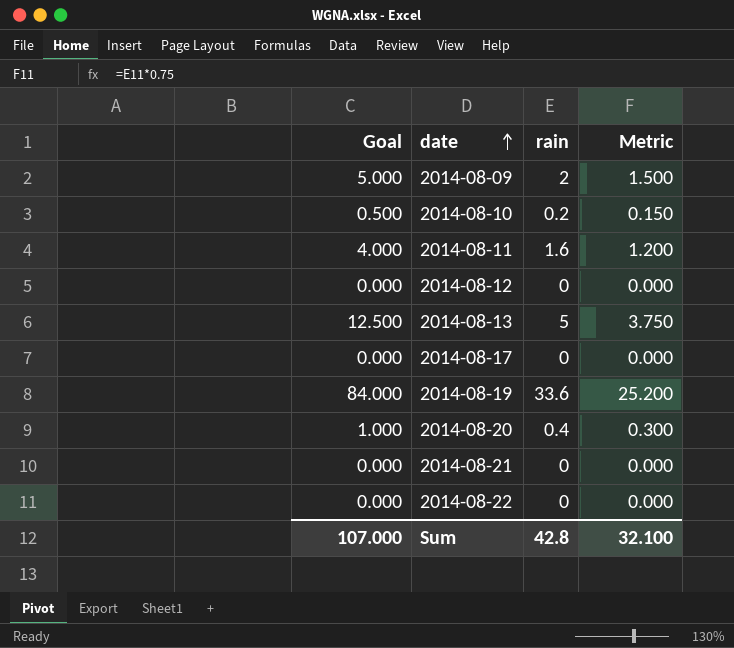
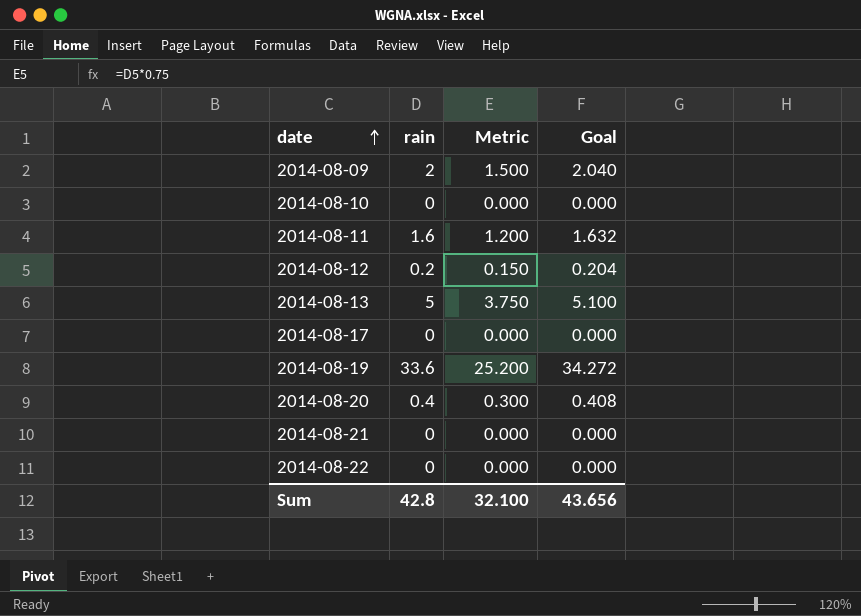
column Goal | formula: [rain] * 2.5 -> [rain] * 1.02
column Goal | position: 1 -> 4
2014-08-10 | rain: 0.2 -> 0
2014-08-10 | Metric: 0.150 -> 0.000
2014-08-12 | rain: 0 -> 0.2
2014-08-12 | Metric: 0.000 -> 0.150
Sum | Goal: 107.000 -> 43.656

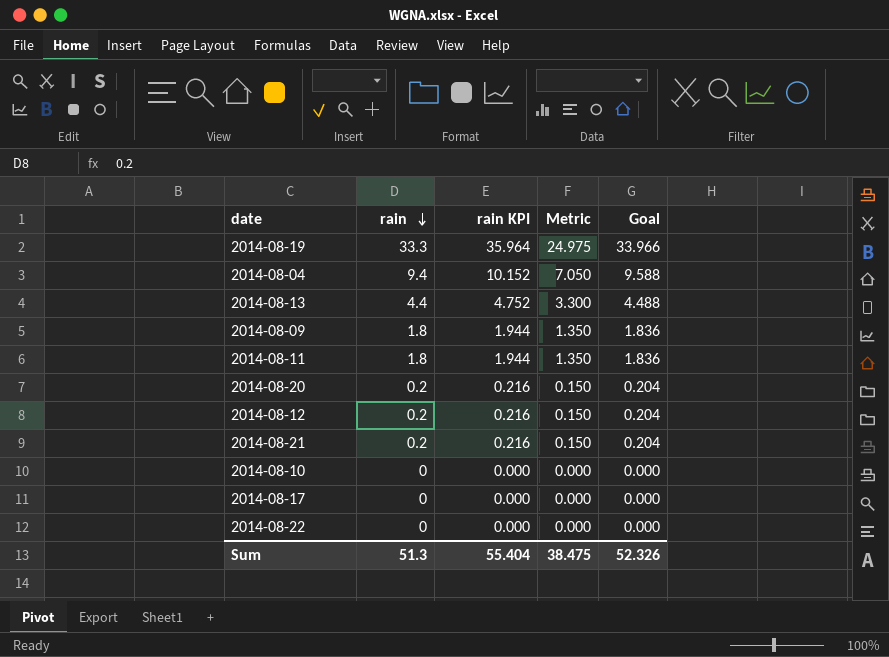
row order: date ascending -> rain descending
column rain KPI | formula: none -> [rain] * 1.08
2014-08-19 | rain: 33.6 -> 33.3
2014-08-19 | Metric: 25.200 -> 24.975
2014-08-19 | Goal: 34.272 -> 33.966
row 2014-08-04: none -> 9.4 | 10.152 | 7.050 | 9.588
2014-08-13 | rain: 5 -> 4.4
2014-08-13 | Metric: 3.750 -> 3.300
2014-08-13 | Goal: 5.100 -> 4.488
2014-08-09 | rain: 2 -> 1.8
2014-08-09 | Metric: 1.500 -> 1.350
2014-08-09 | Goal: 2.040 -> 1.836
2014-08-11 | rain: 1.6 -> 1.8
2014-08-11 | Metric: 1.200 -> 1.350
2014-08-11 | Goal: 1.632 -> 1.836
2014-08-20 | rain: 0.4 -> 0.2
2014-08-20 | Metric: 0.300 -> 0.150
2014-08-20 | Goal: 0.408 -> 0.204
2014-08-21 | rain: 0 -> 0.2
2014-08-21 | Metric: 0.000 -> 0.150
2014-08-21 | Goal: 0.000 -> 0.204
Sum | rain: 42.8 -> 51.3
Sum | Metric: 32.100 -> 38.475
Sum | Goal: 43.656 -> 52.326

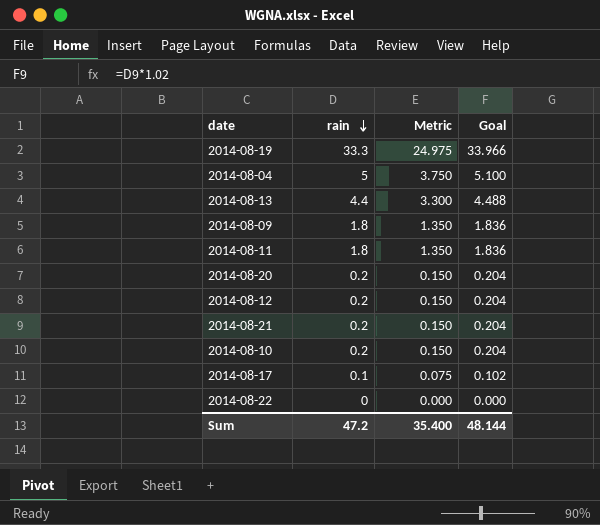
column rain KPI | formula: [rain] * 1.08 -> none
2014-08-04 | rain: 9.4 -> 5
2014-08-04 | Metric: 7.050 -> 3.750
2014-08-04 | Goal: 9.588 -> 5.100
2014-08-10 | rain: 0 -> 0.2
2014-08-10 | Metric: 0.000 -> 0.150
2014-08-10 | Goal: 0.000 -> 0.204
2014-08-17 | rain: 0 -> 0.1
2014-08-17 | Metric: 0.000 -> 0.075
2014-08-17 | Goal: 0.000 -> 0.102
Sum | rain: 51.3 -> 47.2
Sum | Metric: 38.475 -> 35.400
Sum | Goal: 52.326 -> 48.144

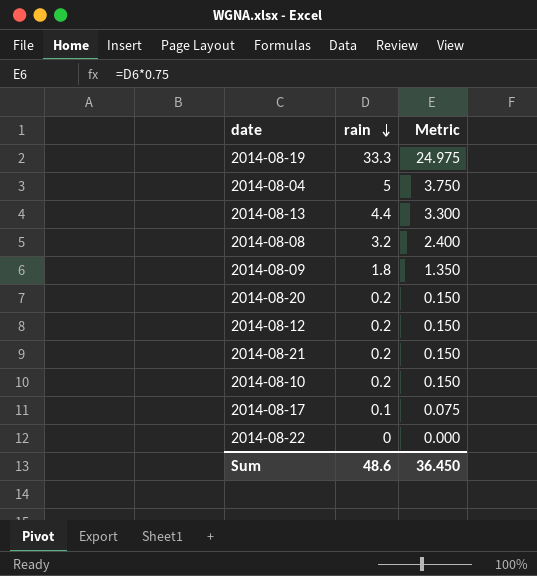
column Goal | formula: [rain] * 1.02 -> none
row 2014-08-11: 1.8 | 1.350 | 1.836 -> none
row 2014-08-08: none -> 3.2 | 2.400
Sum | rain: 47.2 -> 48.6
Sum | Metric: 35.400 -> 36.450

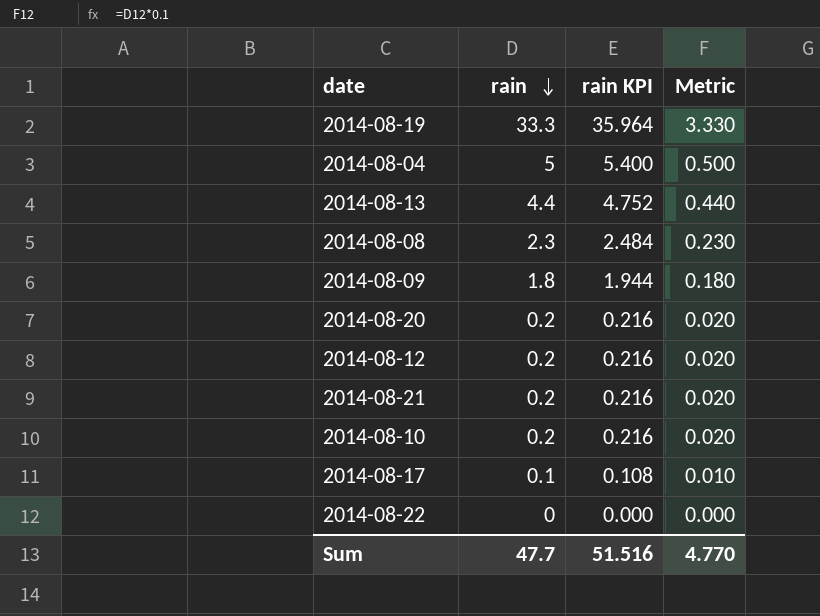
column rain KPI | formula: none -> [rain] * 1.08
column Metric | formula: [rain] * 0.75 -> [rain] * 0.1
2014-08-08 | rain: 3.2 -> 2.3
Sum | rain: 48.6 -> 47.7
Sum | Metric: 36.450 -> 4.770

